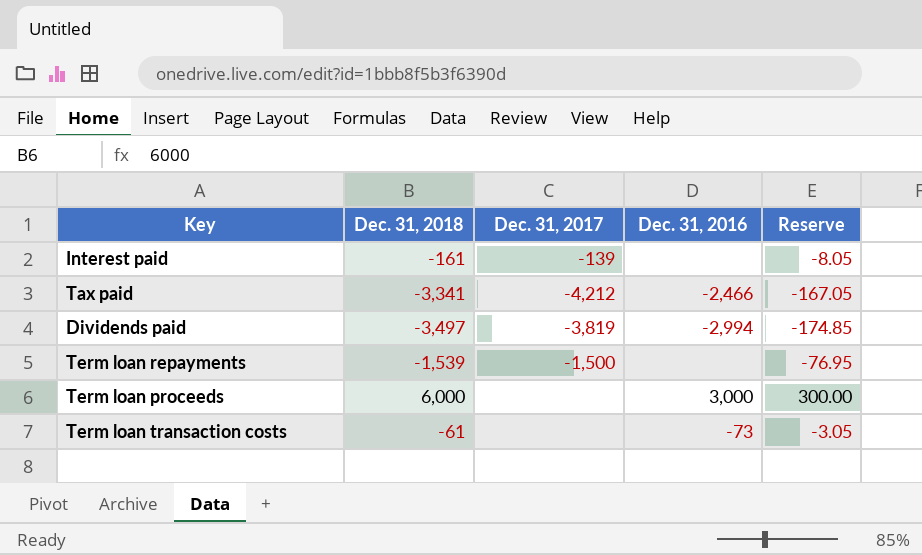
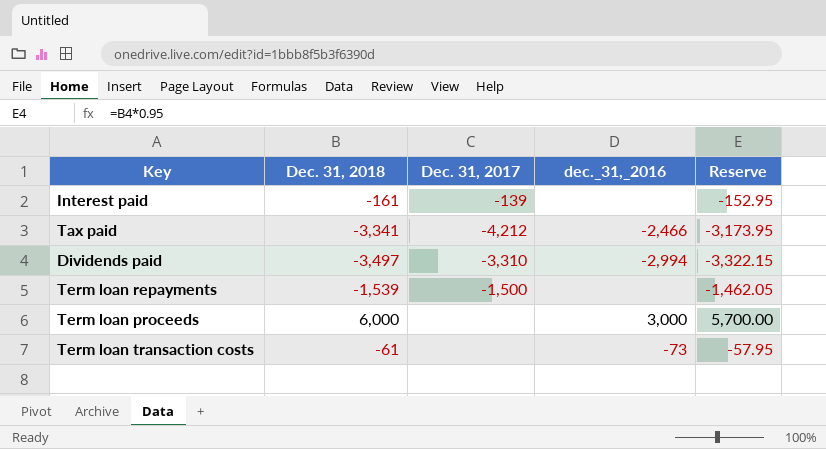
column name: Dec. 31, 2016 -> dec._31,_2016
column Reserve | formula: [Dec. 31, 2018] * 0.05 -> [Dec. 31, 2018] * 0.95
Dividends paid | Dec. 31, 2017: -3,819 -> -3,310

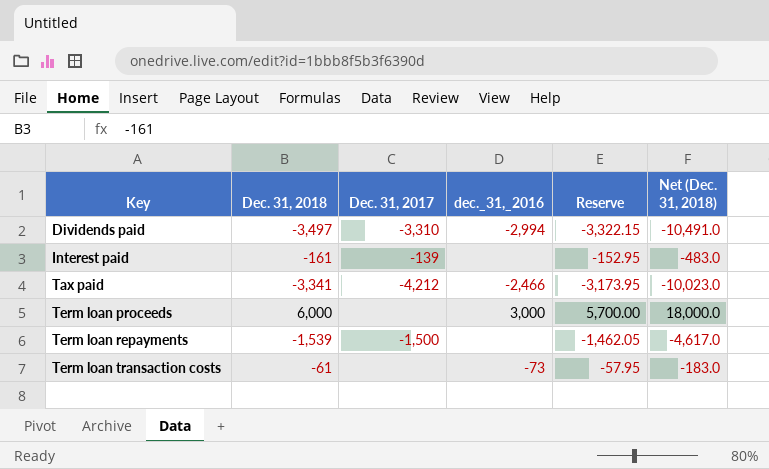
row order: none -> Key ascending
column Net (Dec. 31, 2018) | formula: none -> [Dec. 31, 2018] * 3

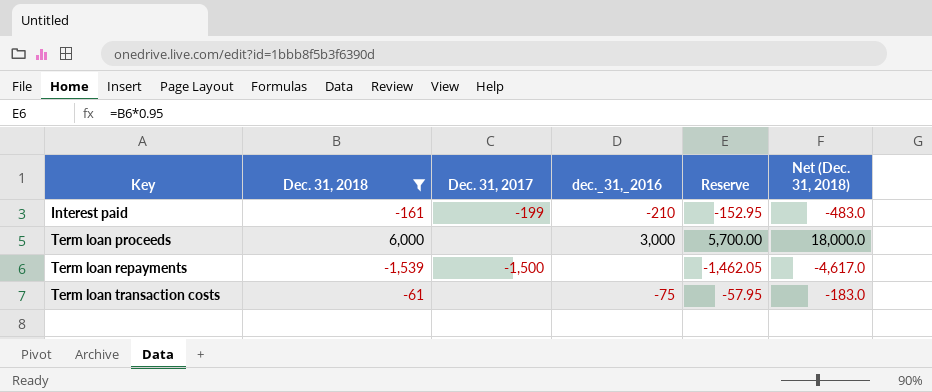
filter: none -> Dec. 31, 2018 >= -1,539
Interest paid | Dec. 31, 2017: -139 -> -199
Interest paid | dec._31,_2016: none -> -210
Term loan transaction costs | dec._31,_2016: -73 -> -75

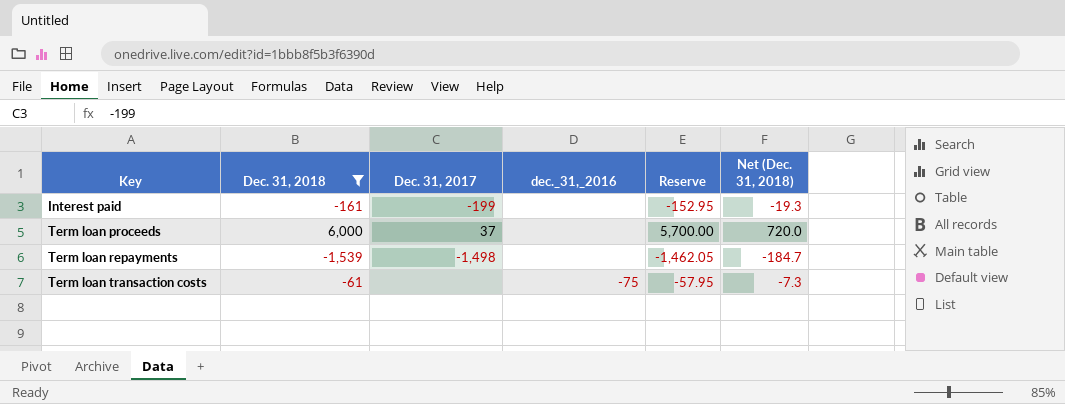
column Net (Dec. 31, 2018) | formula: [Dec. 31, 2018] * 3 -> [Dec. 31, 2018] * 0.12
Interest paid | dec._31,_2016: -210 -> none
Term loan proceeds | Dec. 31, 2017: none -> 37
Term loan proceeds | dec._31,_2016: 3,000 -> none
Term loan repayments | Dec. 31, 2017: -1,500 -> -1,498

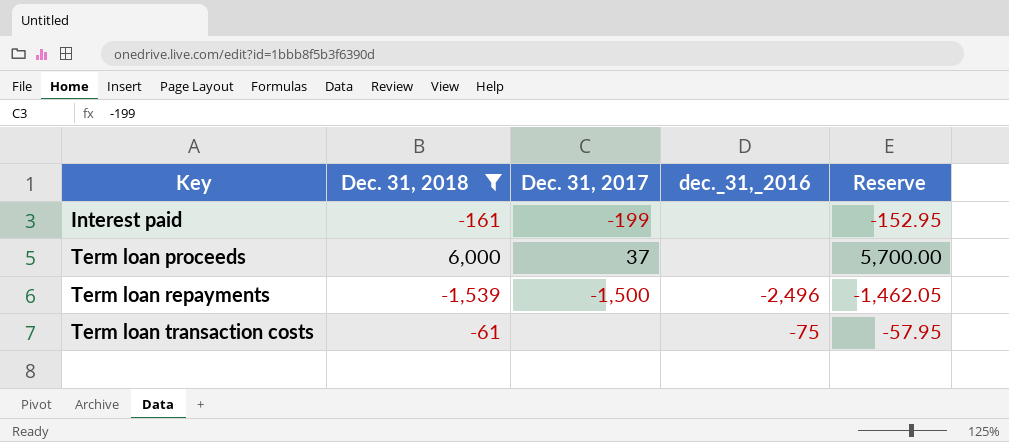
column Net (Dec. 31, 2018) | formula: [Dec. 31, 2018] * 0.12 -> none
Term loan repayments | Dec. 31, 2017: -1,498 -> -1,500
Term loan repayments | dec._31,_2016: none -> -2,496

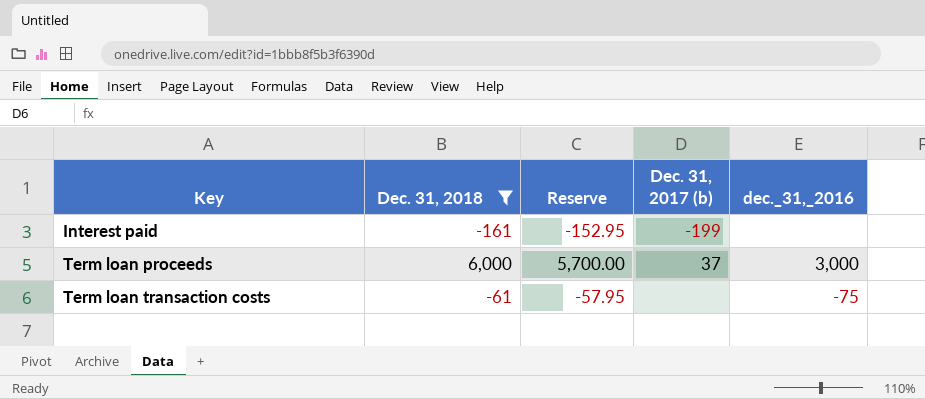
column Reserve | position: 5 -> 3
column name: Dec. 31, 2017 -> Dec. 31, 2017 (b)
row Term loan repayments: -1,539 | -1,500 | -2,496 | -1,462.05 -> none
Term loan proceeds | dec._31,_2016: none -> 3,000

